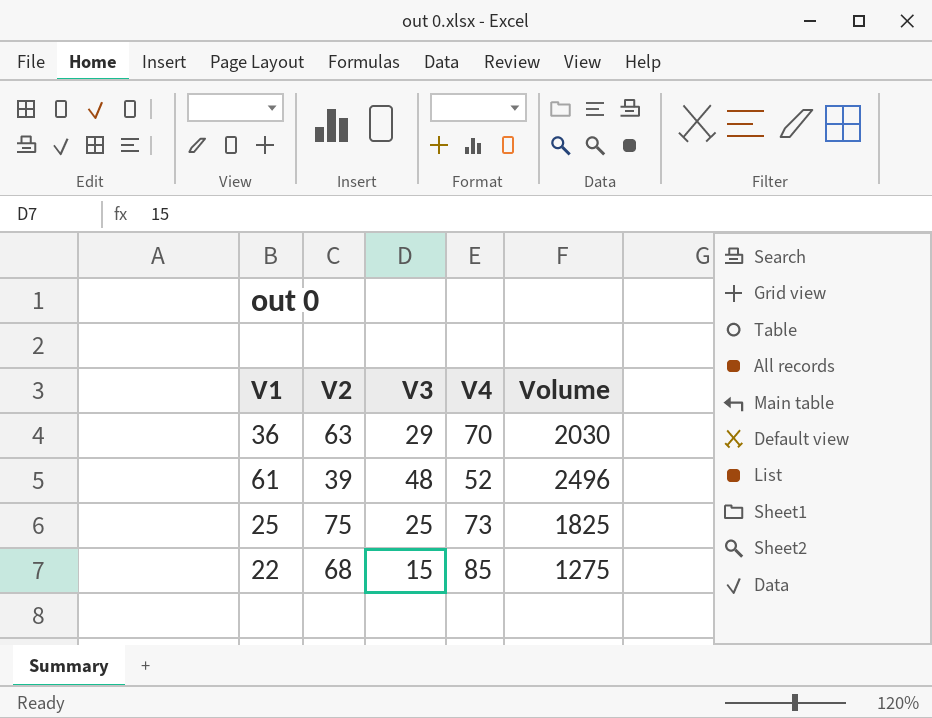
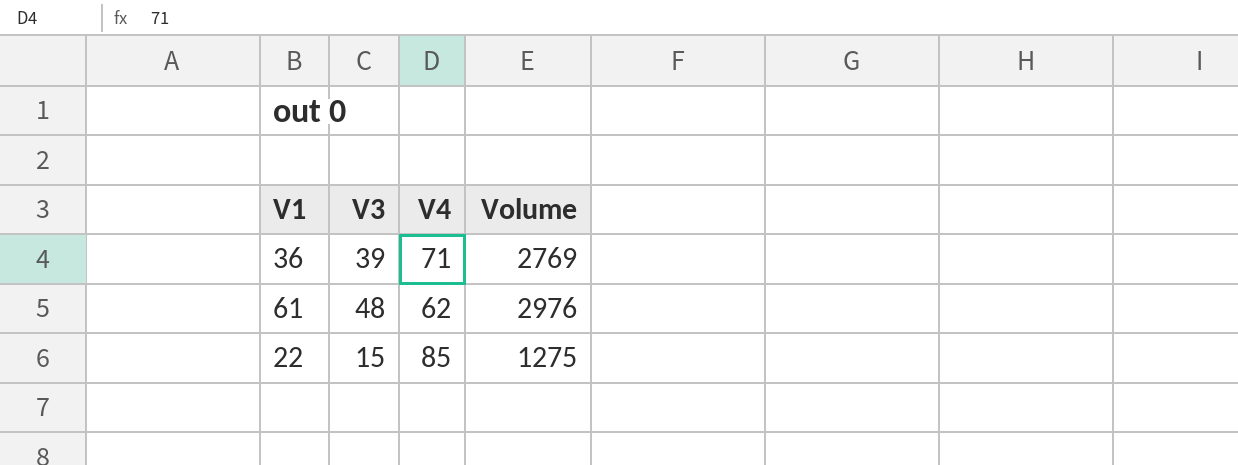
column V2 | position: 2 -> none
row 25: 75 | 25 | 73 | 1825 -> none
36 | V3: 29 -> 39
36 | V4: 70 -> 71
36 | Volume: 2030 -> 2769
61 | V4: 52 -> 62
61 | Volume: 2496 -> 2976

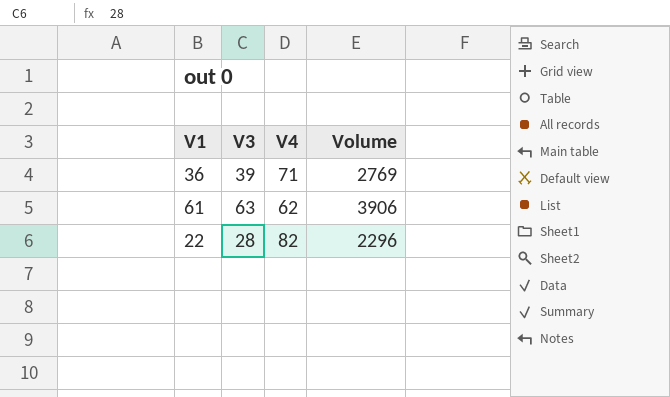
61 | V3: 48 -> 63
61 | Volume: 2976 -> 3906
22 | V3: 15 -> 28
22 | V4: 85 -> 82
22 | Volume: 1275 -> 2296

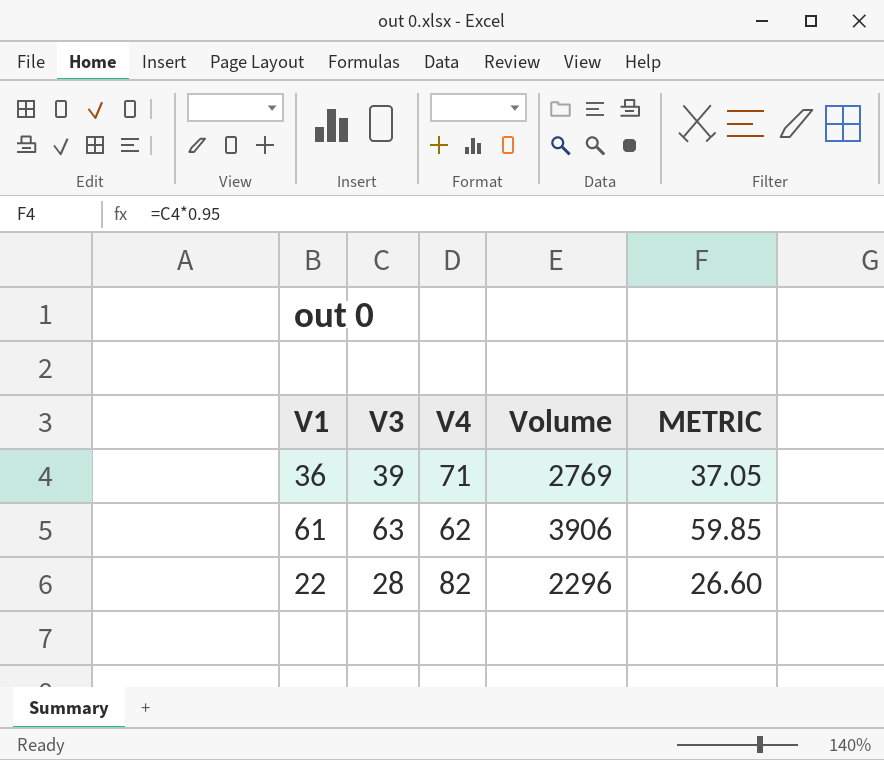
column METRIC | formula: none -> [V3] * 0.95

